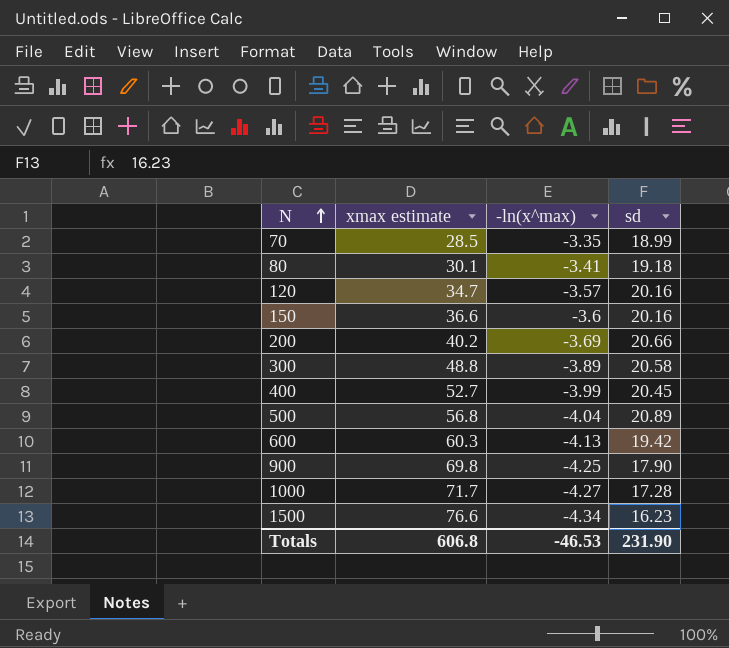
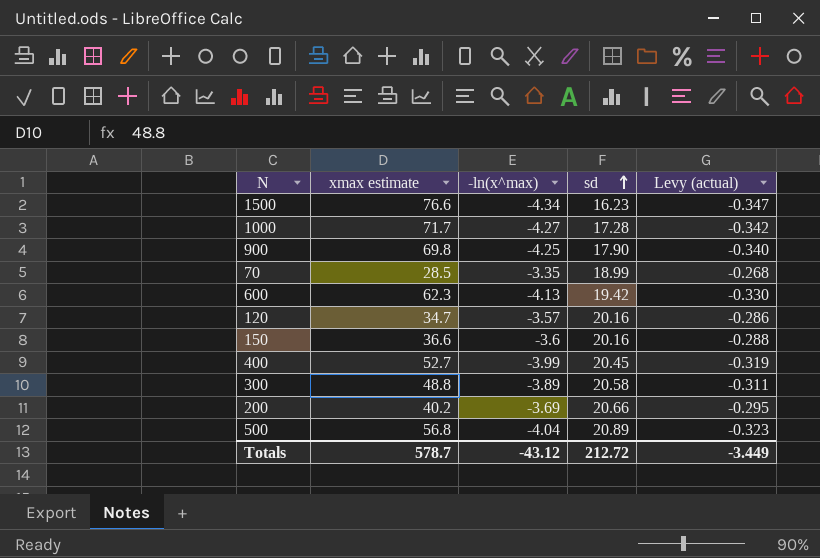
row order: N ascending -> sd ascending
column Levy (actual) | formula: none -> [-ln(x^max)] * 0.08
row 80: 30.1 | -3.41 | 19.18 -> none
600 | xmax estimate: 60.3 -> 62.3
Totals | xmax estimate: 606.8 -> 578.7
Totals | -ln(x^max): -46.53 -> -43.12
Totals | sd: 231.90 -> 212.72

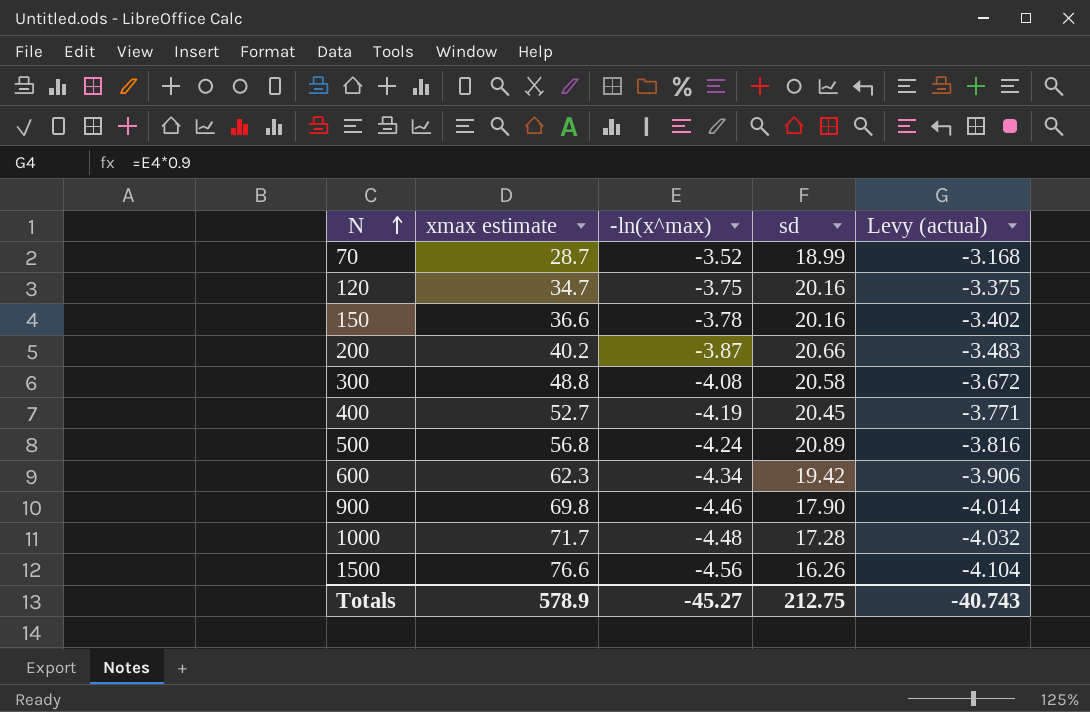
row order: sd ascending -> N ascending
column Levy (actual) | formula: [-ln(x^max)] * 0.08 -> [-ln(x^max)] * 0.9
70 | xmax estimate: 28.5 -> 28.7
70 | -ln(x^max): -3.35 -> -3.52
120 | -ln(x^max): -3.57 -> -3.75
150 | -ln(x^max): -3.6 -> -3.78
200 | -ln(x^max): -3.69 -> -3.87
300 | -ln(x^max): -3.89 -> -4.08
400 | -ln(x^max): -3.99 -> -4.19
500 | -ln(x^max): -4.04 -> -4.24
600 | -ln(x^max): -4.13 -> -4.34
900 | -ln(x^max): -4.25 -> -4.46
1000 | -ln(x^max): -4.27 -> -4.48
1500 | -ln(x^max): -4.34 -> -4.56
1500 | sd: 16.23 -> 16.26
Totals | xmax estimate: 578.7 -> 578.9
Totals | -ln(x^max): -43.12 -> -45.27
Totals | sd: 212.72 -> 212.75
Totals | Levy (actual): -3.449 -> -40.743

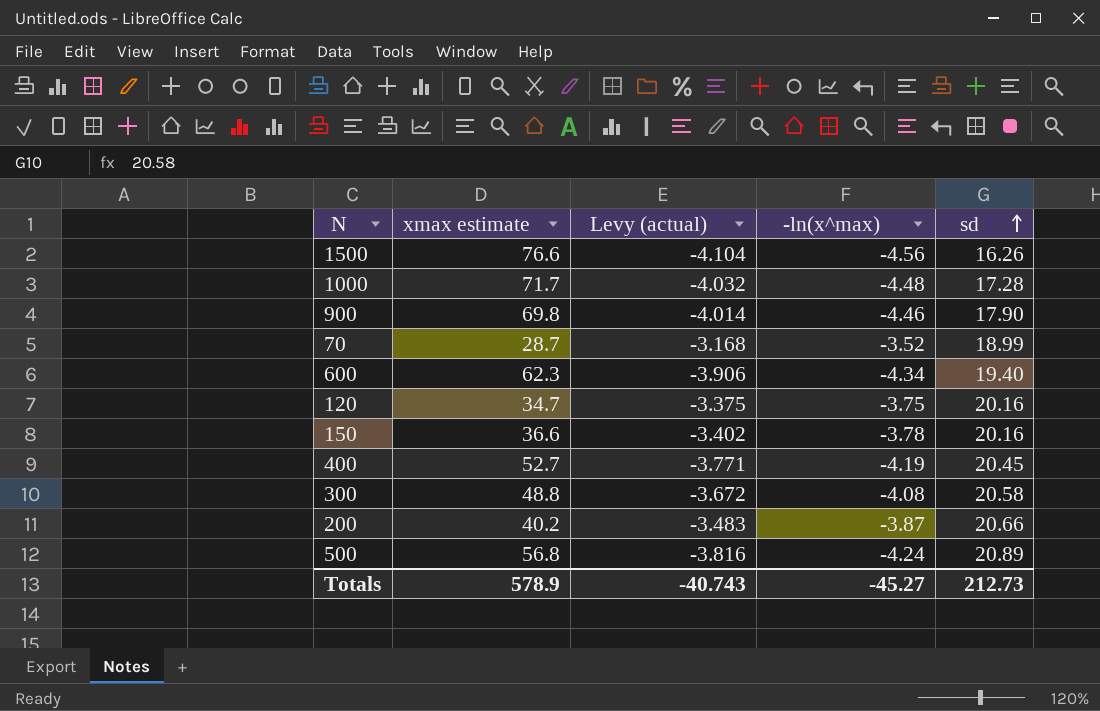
row order: N ascending -> sd ascending
column Levy (actual) | position: 5 -> 3
600 | sd: 19.42 -> 19.40
Totals | sd: 212.75 -> 212.73

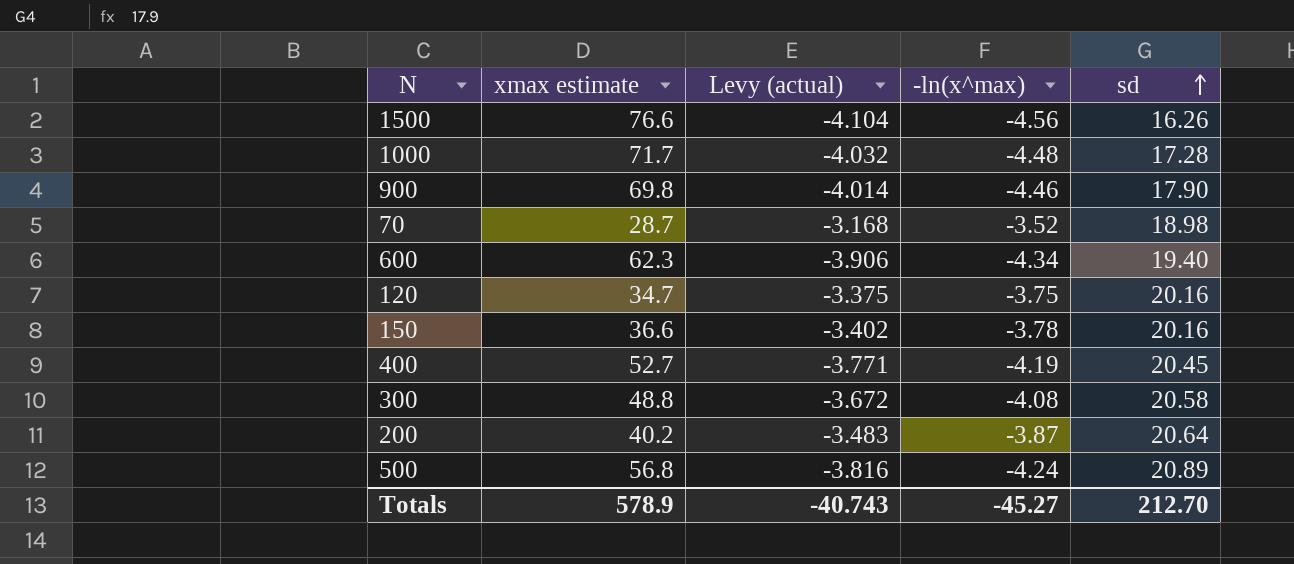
70 | sd: 18.99 -> 18.98
200 | sd: 20.66 -> 20.64
Totals | sd: 212.73 -> 212.70

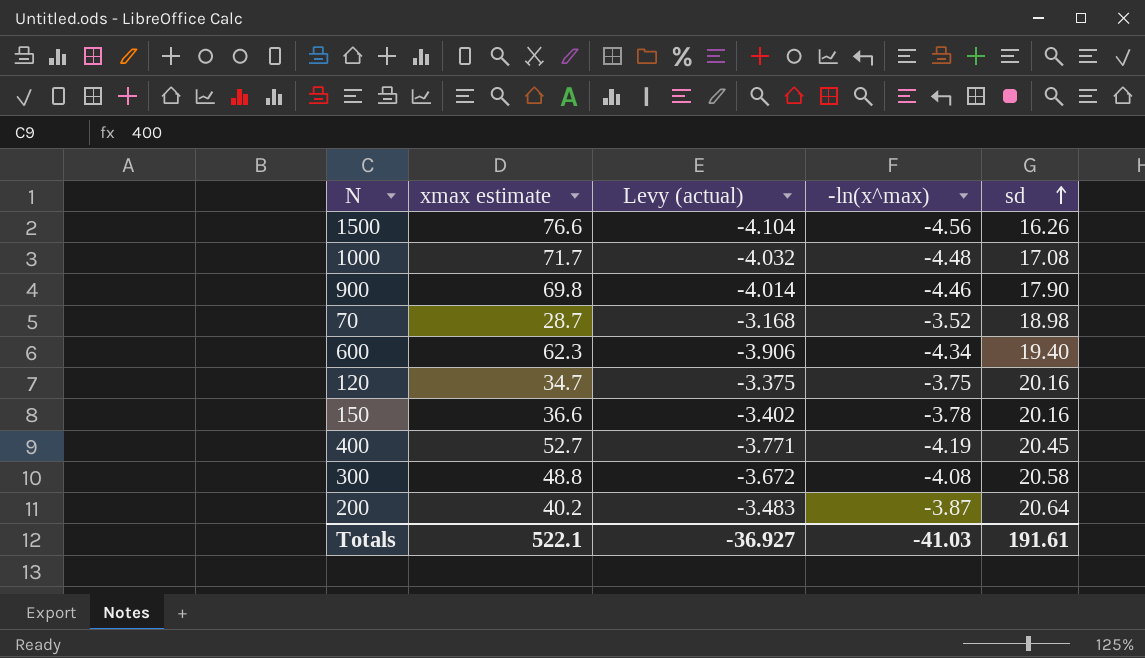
row 500: 56.8 | -3.816 | -4.24 | 20.89 -> none
1000 | sd: 17.28 -> 17.08
Totals | xmax estimate: 578.9 -> 522.1
Totals | Levy (actual): -40.743 -> -36.927
Totals | -ln(x^max): -45.27 -> -41.03
Totals | sd: 212.70 -> 191.61

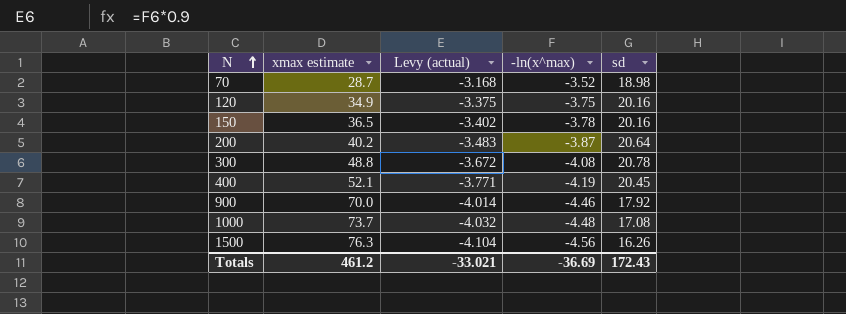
row order: sd ascending -> N ascending
row 600: 62.3 | -3.906 | -4.34 | 19.40 -> none
120 | xmax estimate: 34.7 -> 34.9
150 | xmax estimate: 36.6 -> 36.5
300 | sd: 20.58 -> 20.78
400 | xmax estimate: 52.7 -> 52.1
900 | xmax estimate: 69.8 -> 70.0
900 | sd: 17.90 -> 17.92
1000 | xmax estimate: 71.7 -> 73.7
1500 | xmax estimate: 76.6 -> 76.3
Totals | xmax estimate: 522.1 -> 461.2
Totals | Levy (actual): -36.927 -> -33.021
Totals | -ln(x^max): -41.03 -> -36.69
Totals | sd: 191.61 -> 172.43

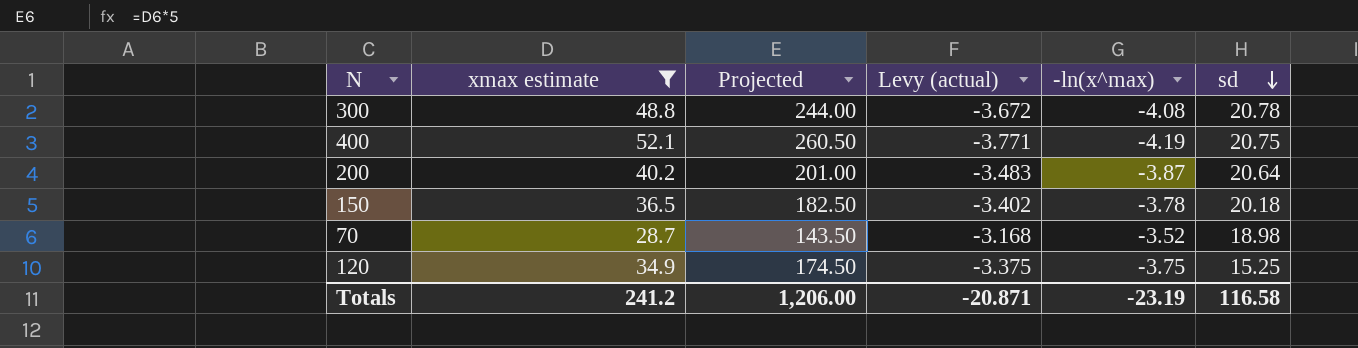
filter: none -> xmax estimate <= 52.1
row order: N ascending -> sd descending
column Projected | formula: none -> [xmax estimate] * 5
400 | sd: 20.45 -> 20.75
150 | sd: 20.16 -> 20.18
120 | sd: 20.16 -> 15.25
Totals | xmax estimate: 461.2 -> 241.2
Totals | Levy (actual): -33.021 -> -20.871
Totals | -ln(x^max): -36.69 -> -23.19
Totals | sd: 172.43 -> 116.58

